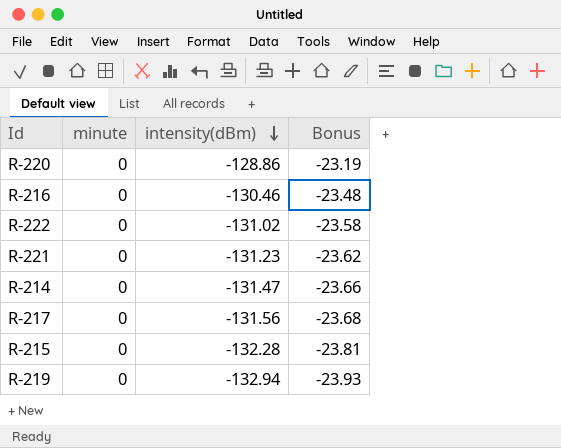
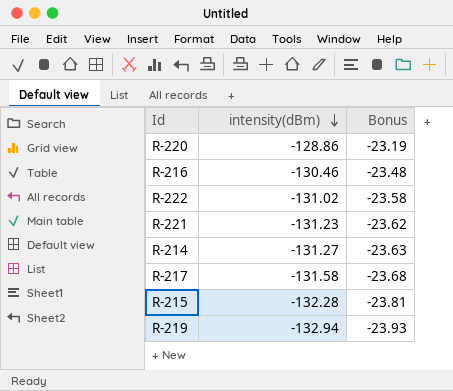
column minute | position: 2 -> none
R-214 | intensity(dBm): -131.47 -> -131.27
R-214 | Bonus: -23.66 -> -23.63
R-217 | intensity(dBm): -131.56 -> -131.58

